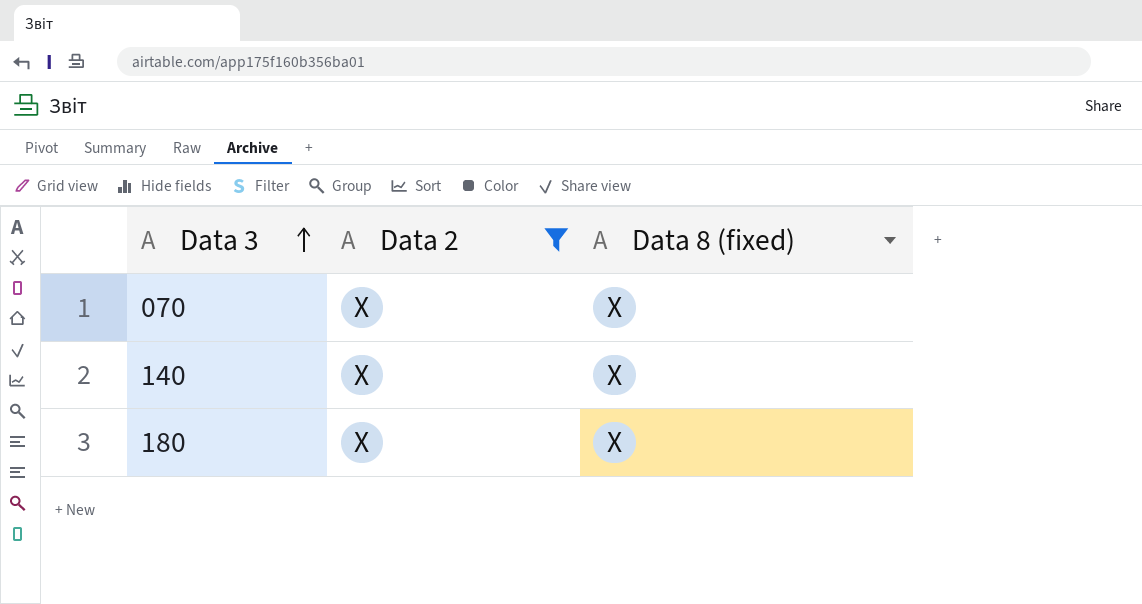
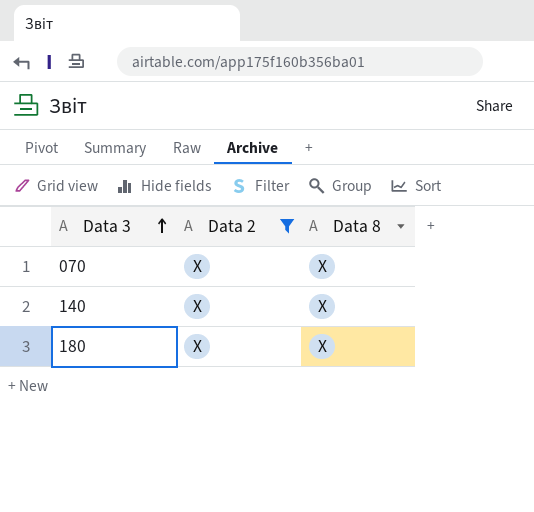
column name: Data 8 (fixed) -> Data 8

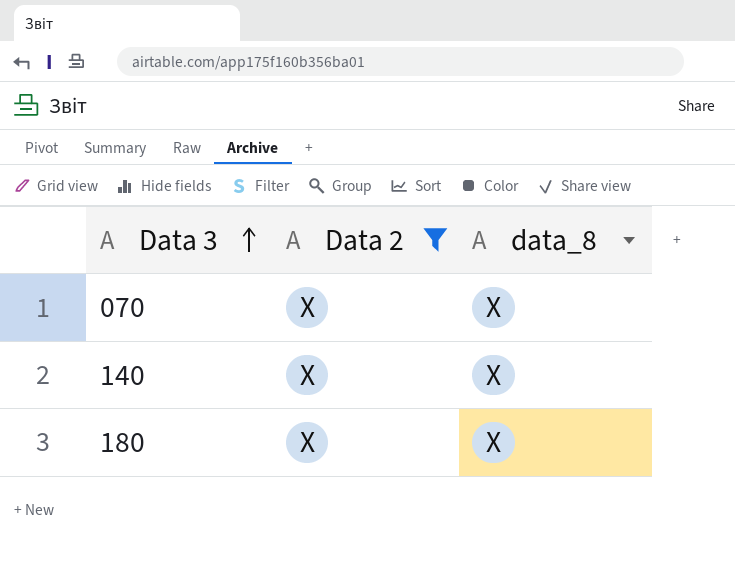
column name: Data 8 -> data_8

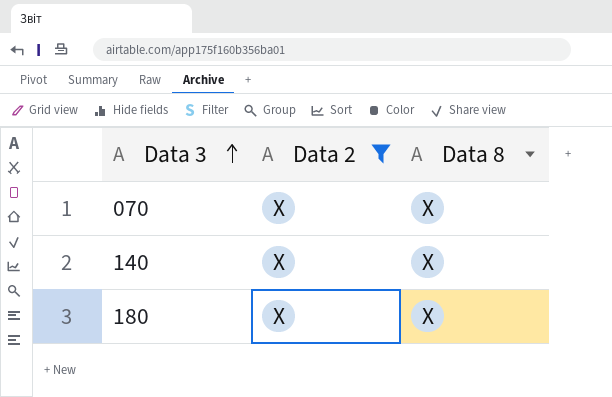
column name: data_8 -> Data 8

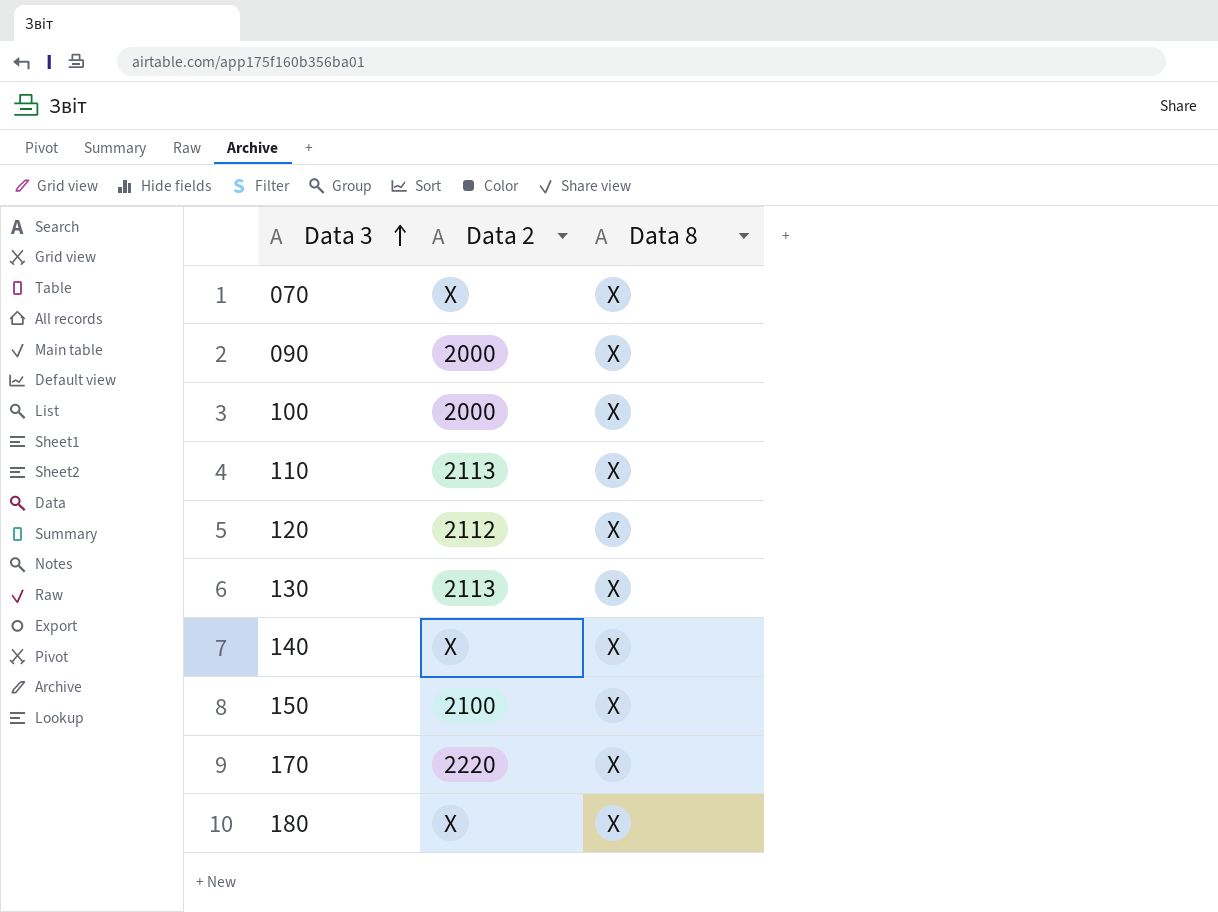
filter: Data 2 = X -> none

